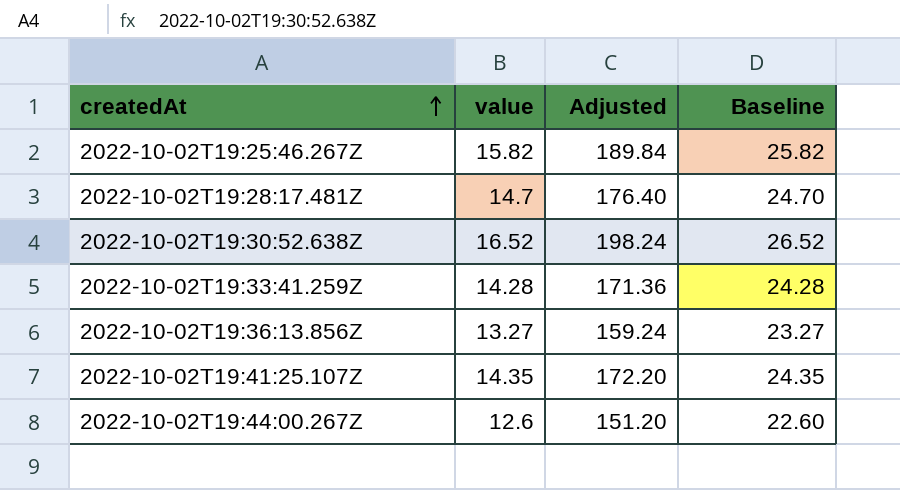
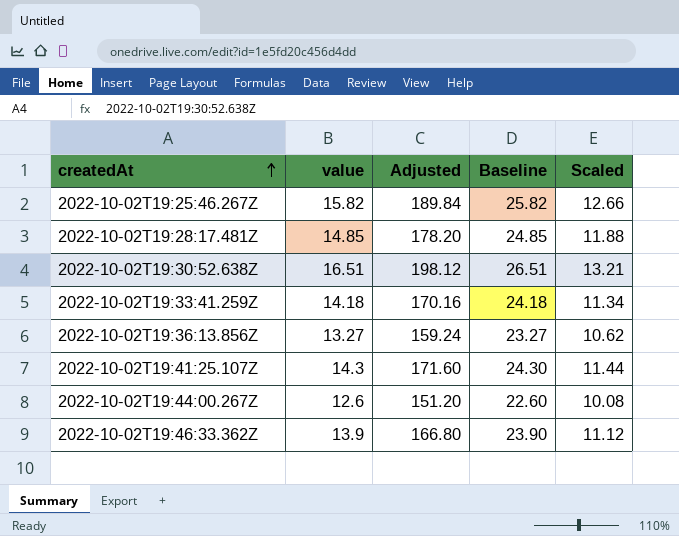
column Scaled | formula: none -> [value] * 0.8
2022-10-02T19:28:17.481Z | value: 14.7 -> 14.85
2022-10-02T19:28:17.481Z | Adjusted: 176.40 -> 178.20
2022-10-02T19:28:17.481Z | Baseline: 24.70 -> 24.85
2022-10-02T19:30:52.638Z | value: 16.52 -> 16.51
2022-10-02T19:30:52.638Z | Adjusted: 198.24 -> 198.12
2022-10-02T19:30:52.638Z | Baseline: 26.52 -> 26.51
2022-10-02T19:33:41.259Z | value: 14.28 -> 14.18
2022-10-02T19:33:41.259Z | Adjusted: 171.36 -> 170.16
2022-10-02T19:33:41.259Z | Baseline: 24.28 -> 24.18
2022-10-02T19:41:25.107Z | value: 14.35 -> 14.3
2022-10-02T19:41:25.107Z | Adjusted: 172.20 -> 171.60
2022-10-02T19:41:25.107Z | Baseline: 24.35 -> 24.30
row 2022-10-02T19:46:33.362Z: none -> 13.9 | 166.80 | 23.90 | 11.12

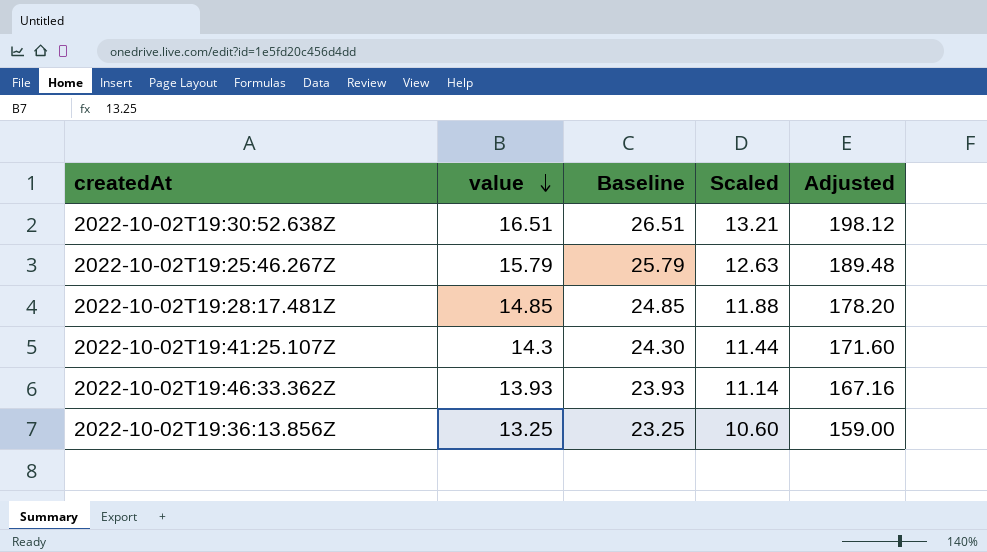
row order: createdAt ascending -> value descending
column Adjusted | position: 3 -> 5
row 2022-10-02T19:33:41.259Z: 14.18 | 170.16 | 24.18 | 11.34 -> none
row 2022-10-02T19:44:00.267Z: 12.6 | 151.20 | 22.60 | 10.08 -> none
2022-10-02T19:25:46.267Z | value: 15.82 -> 15.79
2022-10-02T19:25:46.267Z | Baseline: 25.82 -> 25.79
2022-10-02T19:25:46.267Z | Scaled: 12.66 -> 12.63
2022-10-02T19:25:46.267Z | Adjusted: 189.84 -> 189.48
2022-10-02T19:46:33.362Z | value: 13.9 -> 13.93
2022-10-02T19:46:33.362Z | Baseline: 23.90 -> 23.93
2022-10-02T19:46:33.362Z | Scaled: 11.12 -> 11.14
2022-10-02T19:46:33.362Z | Adjusted: 166.80 -> 167.16
2022-10-02T19:36:13.856Z | value: 13.27 -> 13.25
2022-10-02T19:36:13.856Z | Baseline: 23.27 -> 23.25
2022-10-02T19:36:13.856Z | Scaled: 10.62 -> 10.60
2022-10-02T19:36:13.856Z | Adjusted: 159.24 -> 159.00

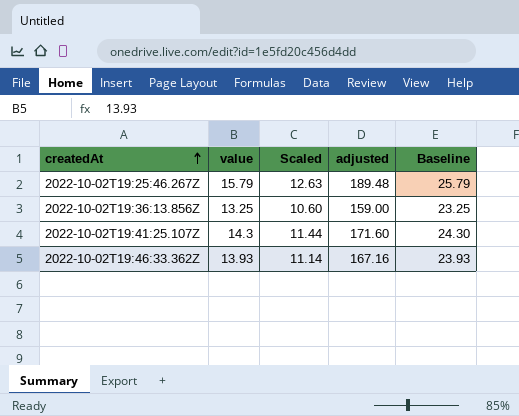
row order: value descending -> createdAt ascending
column name: Adjusted -> adjusted
column Baseline | position: 3 -> 5
row 2022-10-02T19:30:52.638Z: 16.51 | 26.51 | 13.21 | 198.12 -> none
row 2022-10-02T19:28:17.481Z: 14.85 | 24.85 | 11.88 | 178.20 -> none

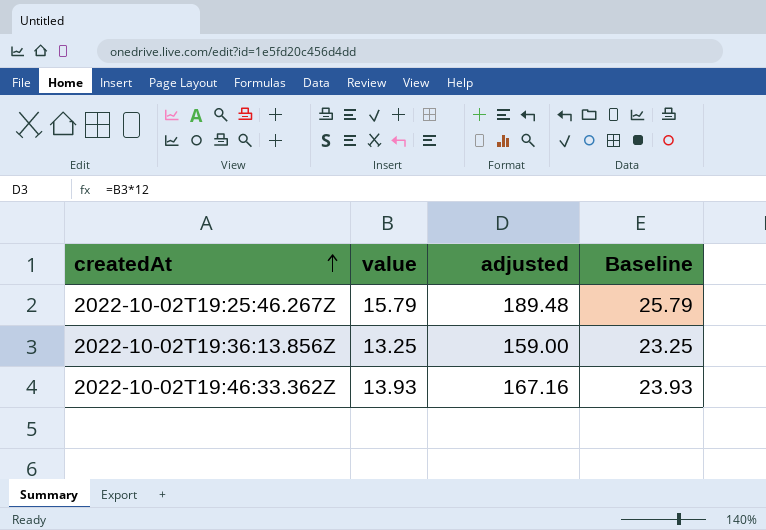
column Scaled | formula: [value] * 0.8 -> none
row 2022-10-02T19:41:25.107Z: 14.3 | 11.44 | 171.60 | 24.30 -> none

